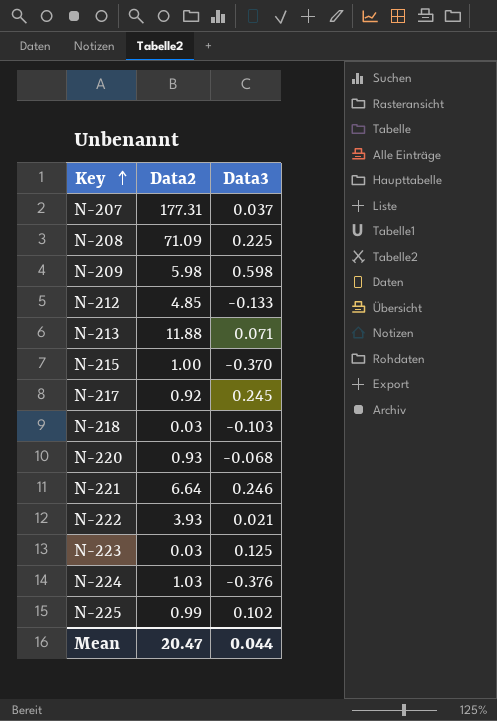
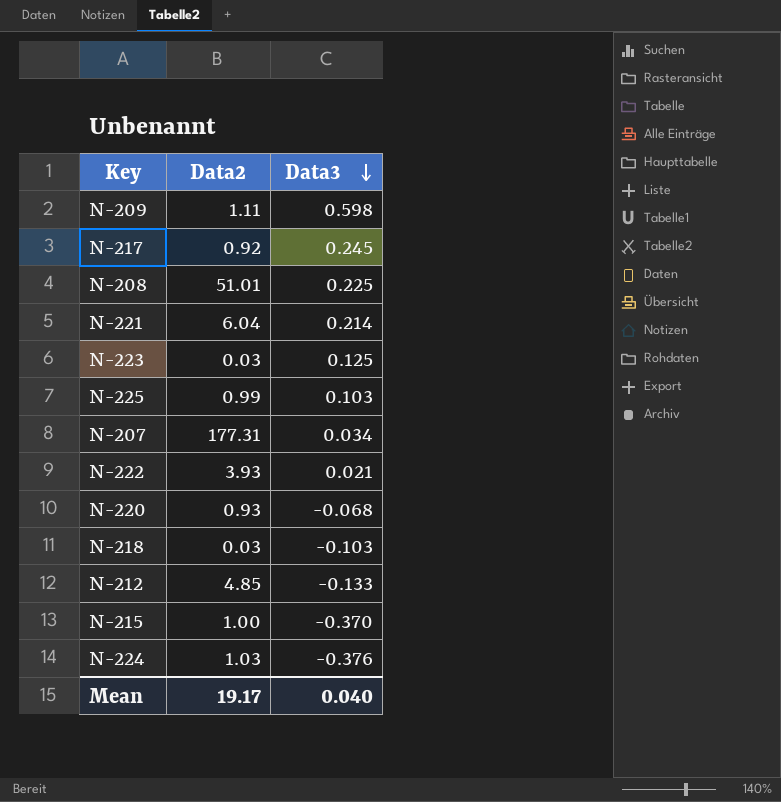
row order: Key ascending -> Data3 descending
row N-213: 11.88 | 0.071 -> none
N-209 | Data2: 5.98 -> 1.11
N-208 | Data2: 71.09 -> 51.01
N-221 | Data2: 6.64 -> 6.04
N-221 | Data3: 0.246 -> 0.214
N-225 | Data3: 0.102 -> 0.103
N-207 | Data3: 0.037 -> 0.034
Mean | Data2: 20.47 -> 19.17
Mean | Data3: 0.044 -> 0.040

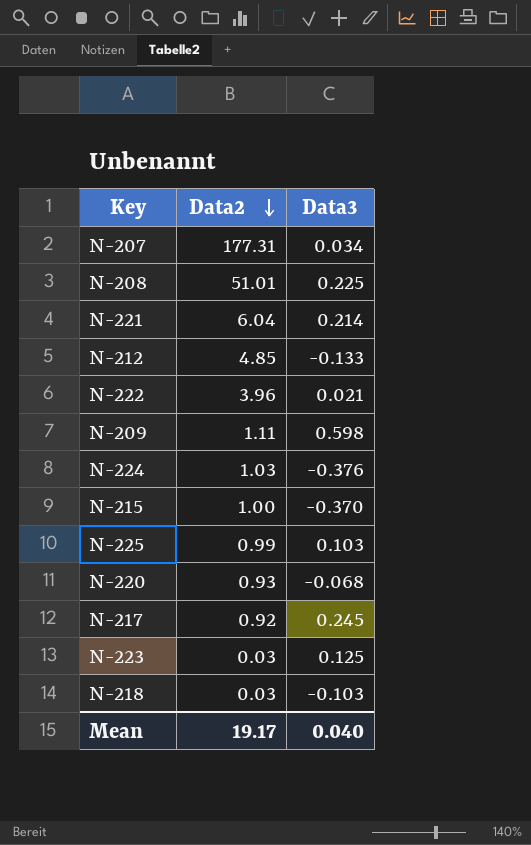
row order: Data3 descending -> Data2 descending
N-222 | Data2: 3.93 -> 3.96

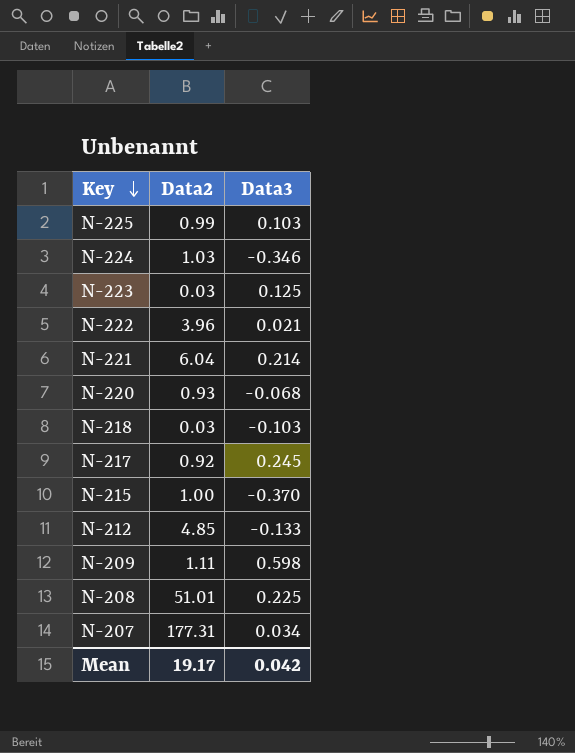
row order: Data2 descending -> Key descending
N-224 | Data3: -0.376 -> -0.346
Mean | Data3: 0.040 -> 0.042

